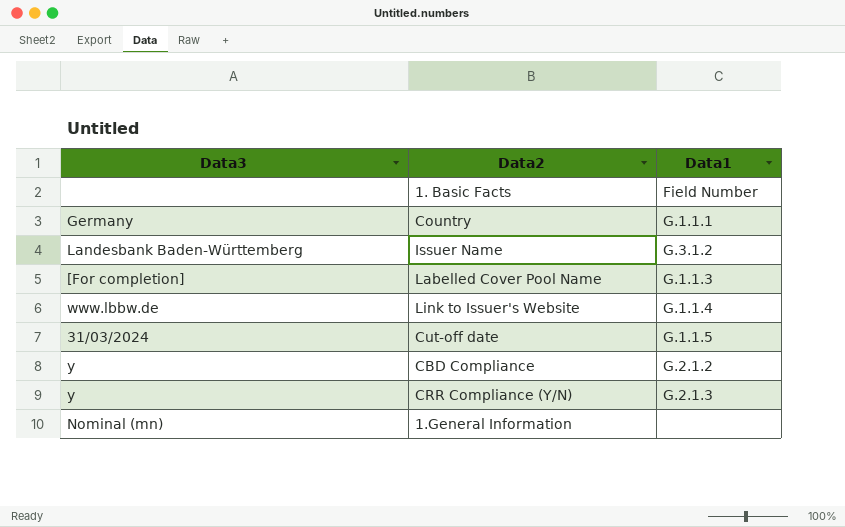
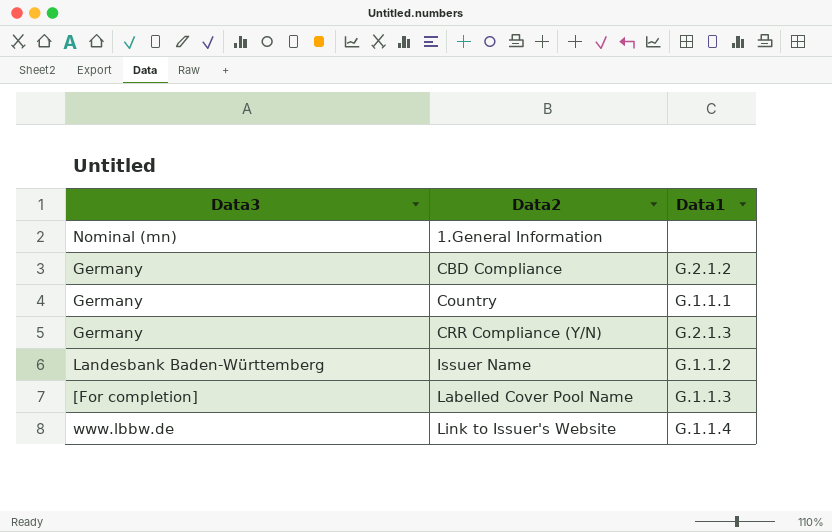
row order: none -> Data2 ascending
row 1. Basic Facts: none | Field Number -> none
row Cut-off date: 31/03/2024 | G.1.1.5 -> none
CBD Compliance | Data3: y -> Germany
CRR Compliance (Y/N) | Data3: y -> Germany
Issuer Name | Data1: G.3.1.2 -> G.1.1.2

